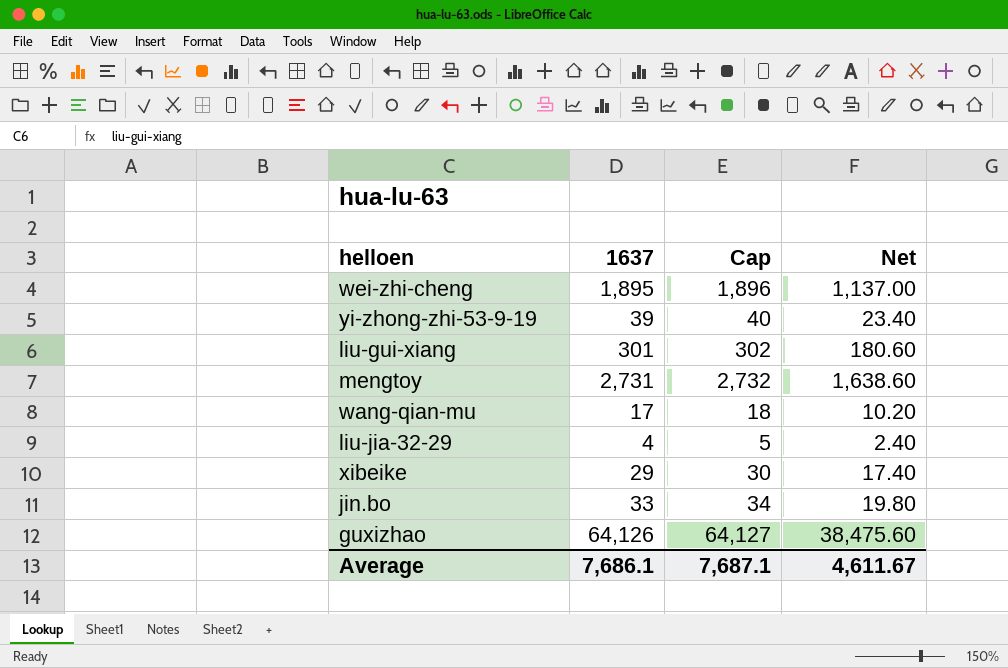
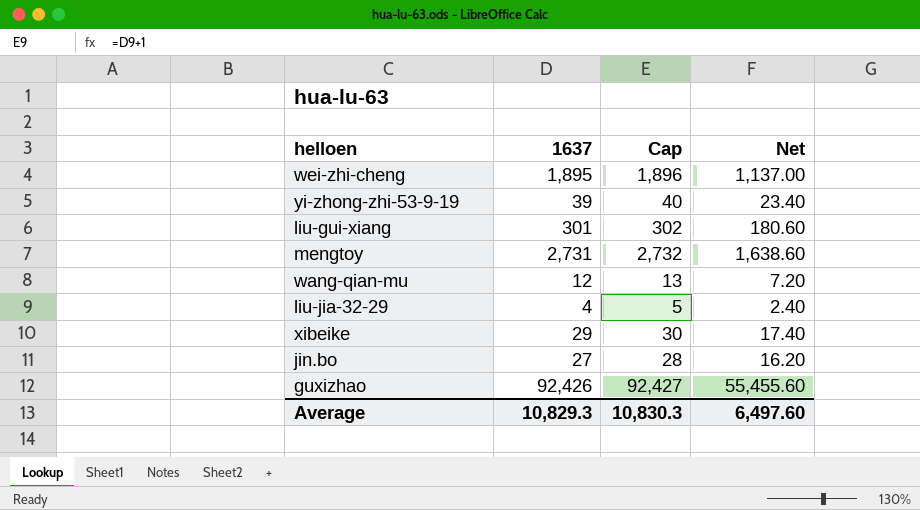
wang-qian-mu | 1637: 17 -> 12
wang-qian-mu | Cap: 18 -> 13
wang-qian-mu | Net: 10.20 -> 7.20
jin.bo | 1637: 33 -> 27
jin.bo | Cap: 34 -> 28
jin.bo | Net: 19.80 -> 16.20
guxizhao | 1637: 64,126 -> 92,426
guxizhao | Cap: 64,127 -> 92,427
guxizhao | Net: 38,475.60 -> 55,455.60
Average | 1637: 7,686.1 -> 10,829.3
Average | Cap: 7,687.1 -> 10,830.3
Average | Net: 4,611.67 -> 6,497.60

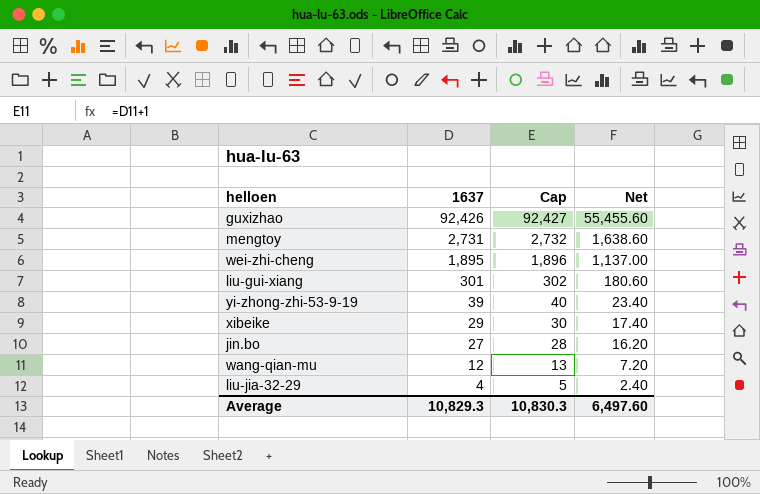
row order: none -> 1637 descending

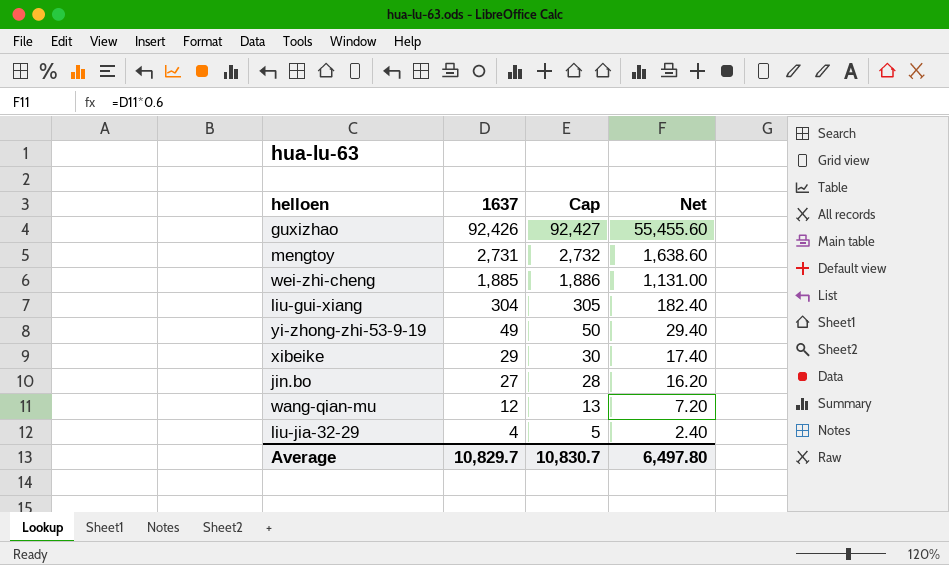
wei-zhi-cheng | 1637: 1,895 -> 1,885
wei-zhi-cheng | Cap: 1,896 -> 1,886
wei-zhi-cheng | Net: 1,137.00 -> 1,131.00
liu-gui-xiang | 1637: 301 -> 304
liu-gui-xiang | Cap: 302 -> 305
liu-gui-xiang | Net: 180.60 -> 182.40
yi-zhong-zhi-53-9-19 | 1637: 39 -> 49
yi-zhong-zhi-53-9-19 | Cap: 40 -> 50
yi-zhong-zhi-53-9-19 | Net: 23.40 -> 29.40
Average | 1637: 10,829.3 -> 10,829.7
Average | Cap: 10,830.3 -> 10,830.7
Average | Net: 6,497.60 -> 6,497.80

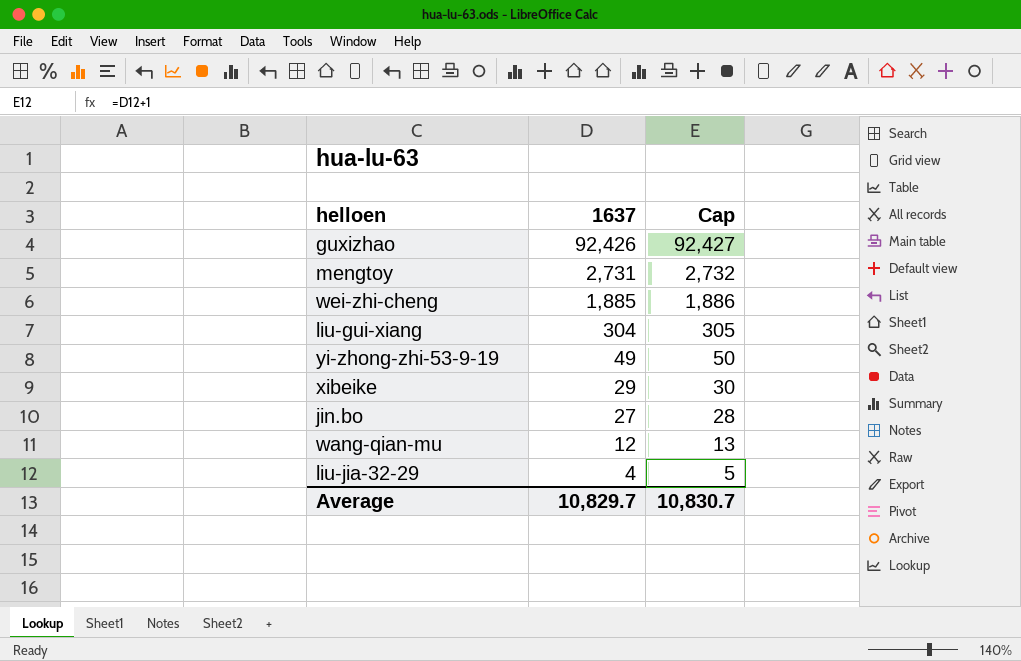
column Net | formula: [1637] * 0.6 -> none

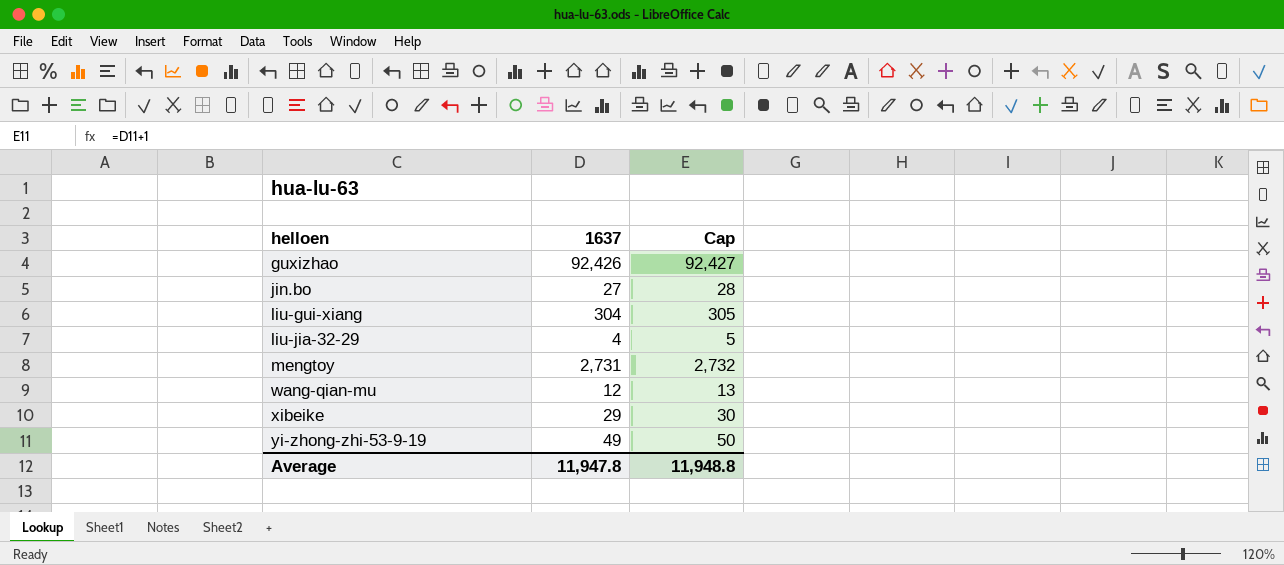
row order: 1637 descending -> helloen ascending
row wei-zhi-cheng: 1,885 | 1,886 -> none
Average | 1637: 10,829.7 -> 11,947.8
Average | Cap: 10,830.7 -> 11,948.8

